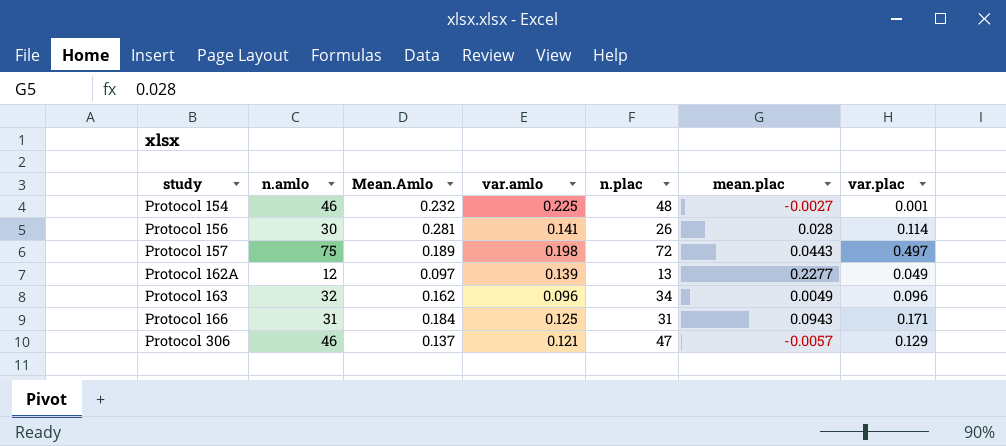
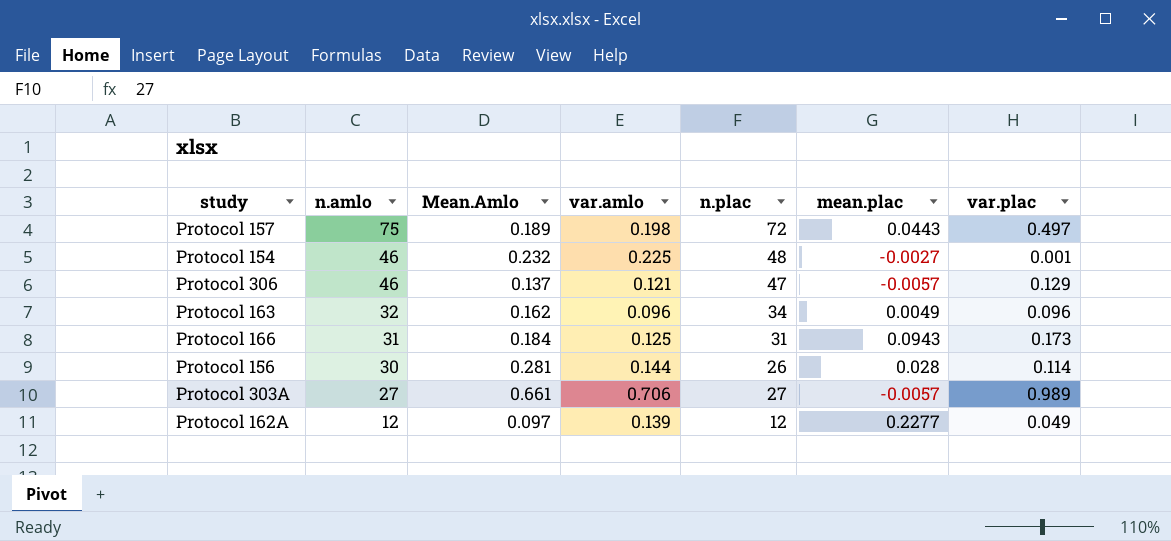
row order: study ascending -> n.amlo descending
Protocol 166 | var.plac: 0.171 -> 0.173
Protocol 156 | var.amlo: 0.141 -> 0.144
row Protocol 303A: none -> 27 | 0.661 | 0.706 | 27 | -0.0057 | 0.989
Protocol 162A | n.plac: 13 -> 12

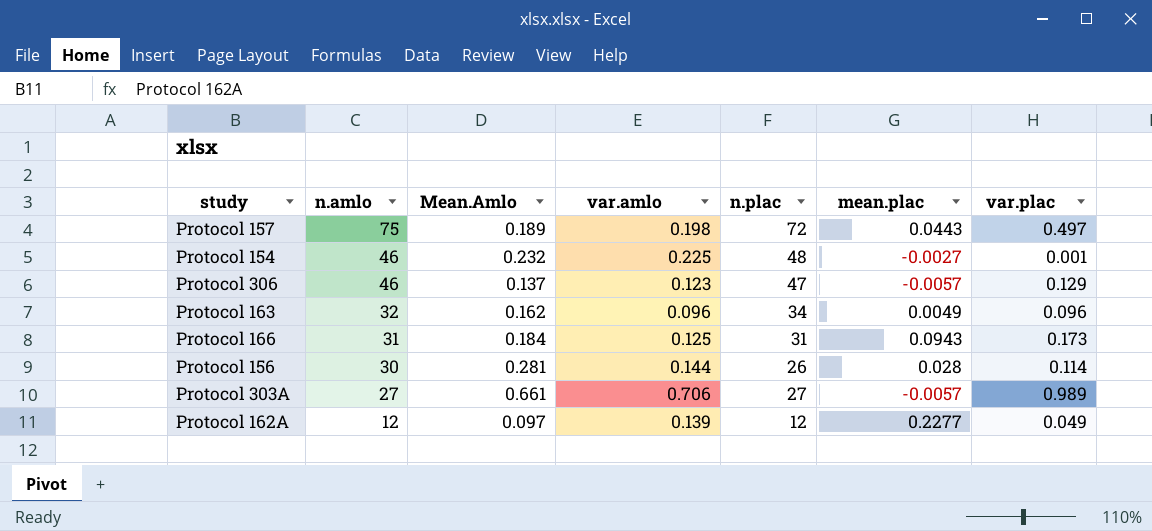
Protocol 306 | var.amlo: 0.121 -> 0.123

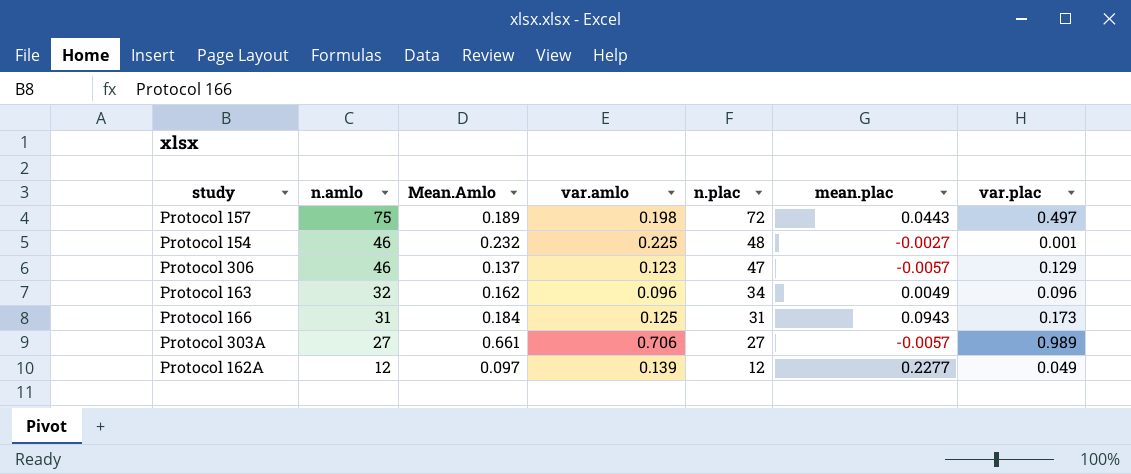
row Protocol 156: 30 | 0.281 | 0.144 | 26 | 0.028 | 0.114 -> none

